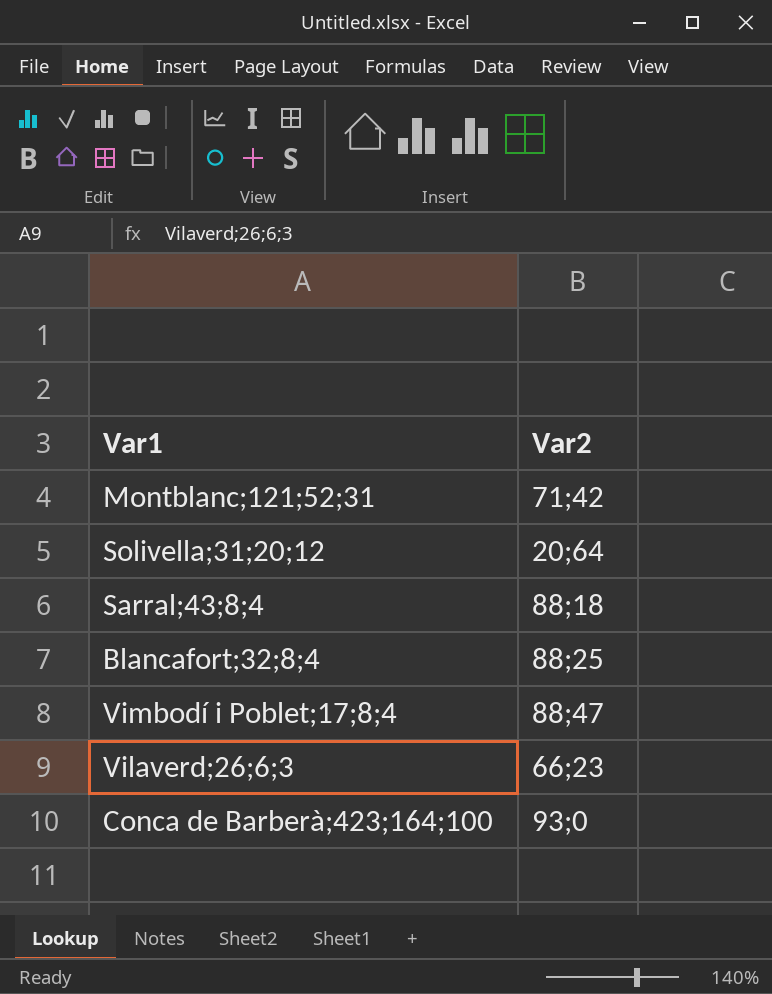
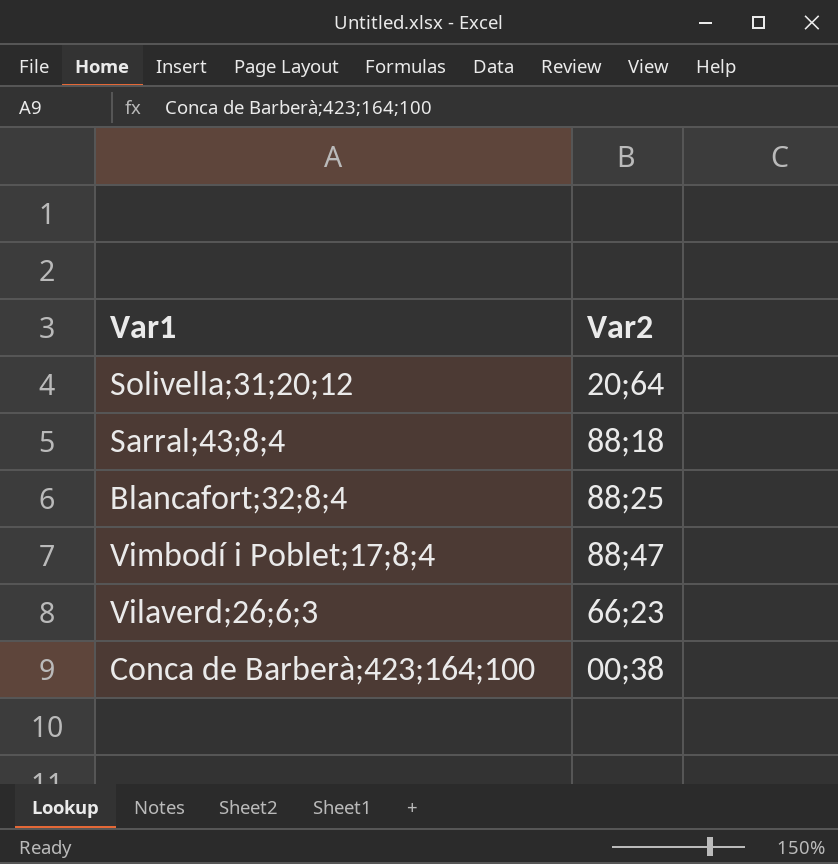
row Montblanc;121;52;31: 71;42 -> none
Conca de Barberà;423;164;100 | Var2: 93;0 -> 00;38

